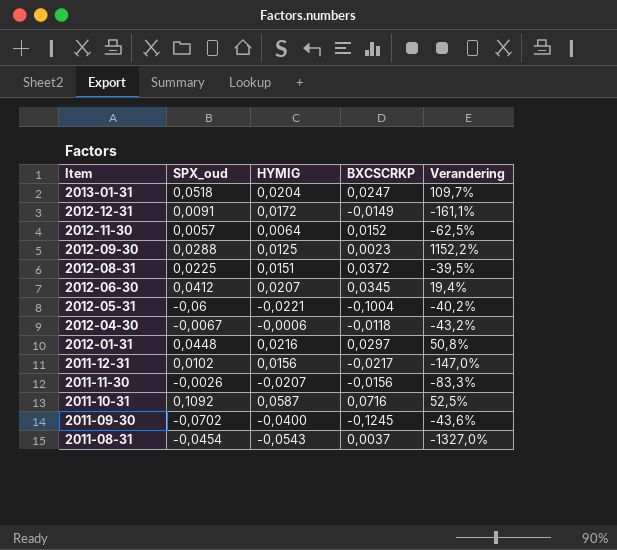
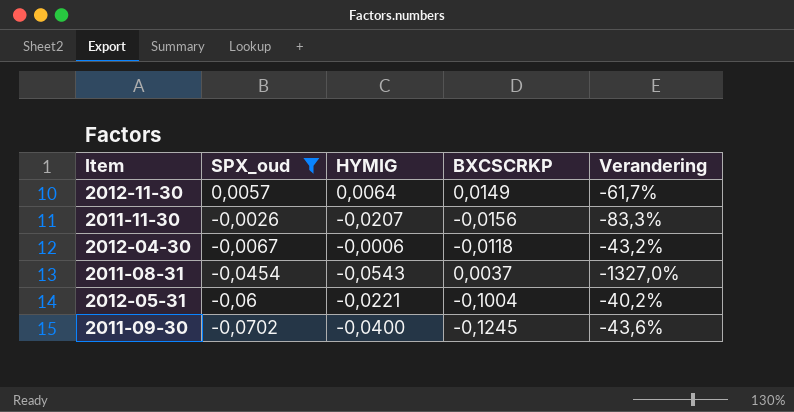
filter: none -> SPX_oud <= 0,0057
row order: Item descending -> SPX_oud descending
2012-11-30 | BXCSCRKP: 0,0152 -> 0,0149
2012-11-30 | Verandering: -62,5% -> -61,7%

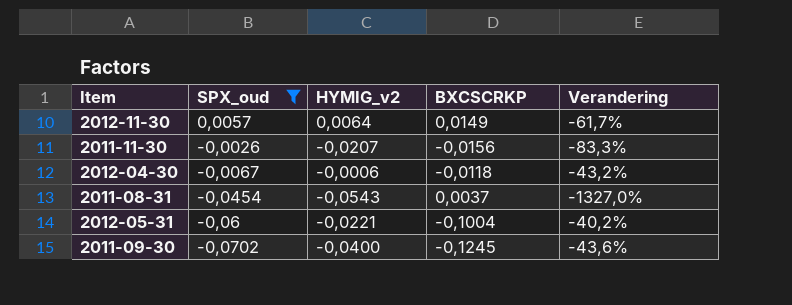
column name: HYMIG -> HYMIG_v2

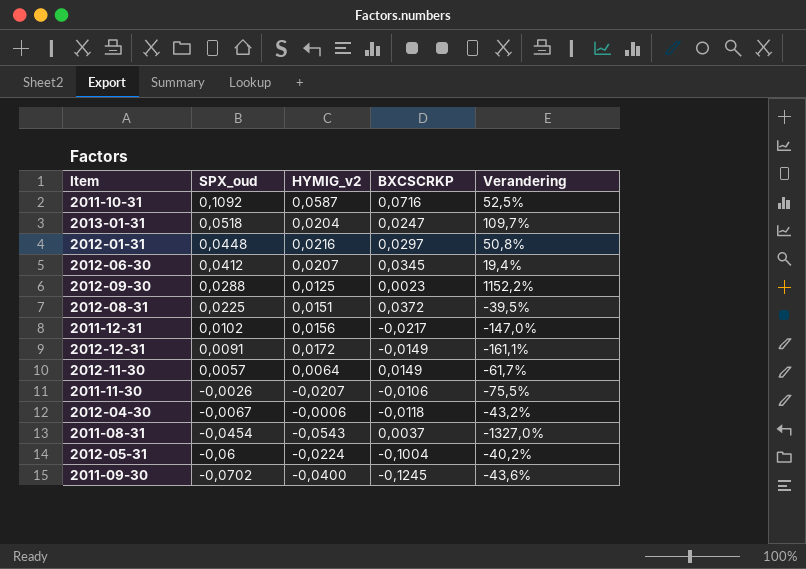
filter: SPX_oud <= 0,0057 -> none
2011-11-30 | BXCSCRKP: -0,0156 -> -0,0106
2011-11-30 | Verandering: -83,3% -> -75,5%
2012-05-31 | HYMIG_v2: -0,0221 -> -0,0224

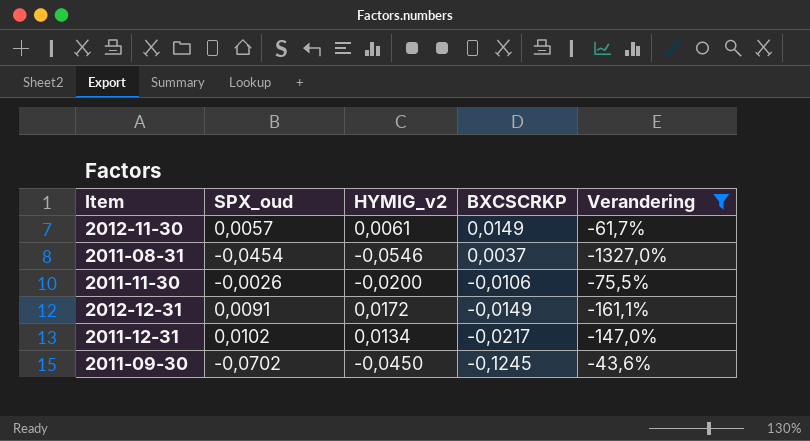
filter: none -> Verandering <= -43,6%
row order: SPX_oud descending -> BXCSCRKP descending
2012-11-30 | HYMIG_v2: 0,0064 -> 0,0061
2011-08-31 | HYMIG_v2: -0,0543 -> -0,0546
2011-11-30 | HYMIG_v2: -0,0207 -> -0,0200
2011-12-31 | HYMIG_v2: 0,0156 -> 0,0134
2011-09-30 | HYMIG_v2: -0,0400 -> -0,0450

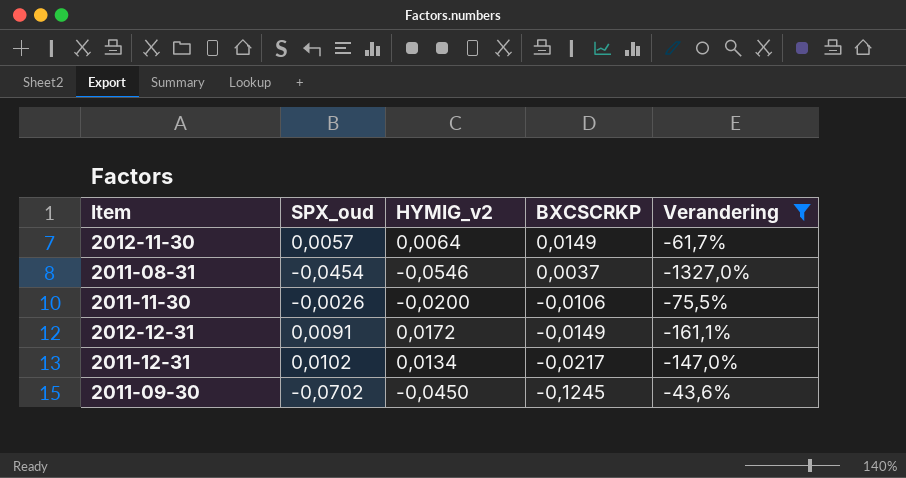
2012-11-30 | HYMIG_v2: 0,0061 -> 0,0064

